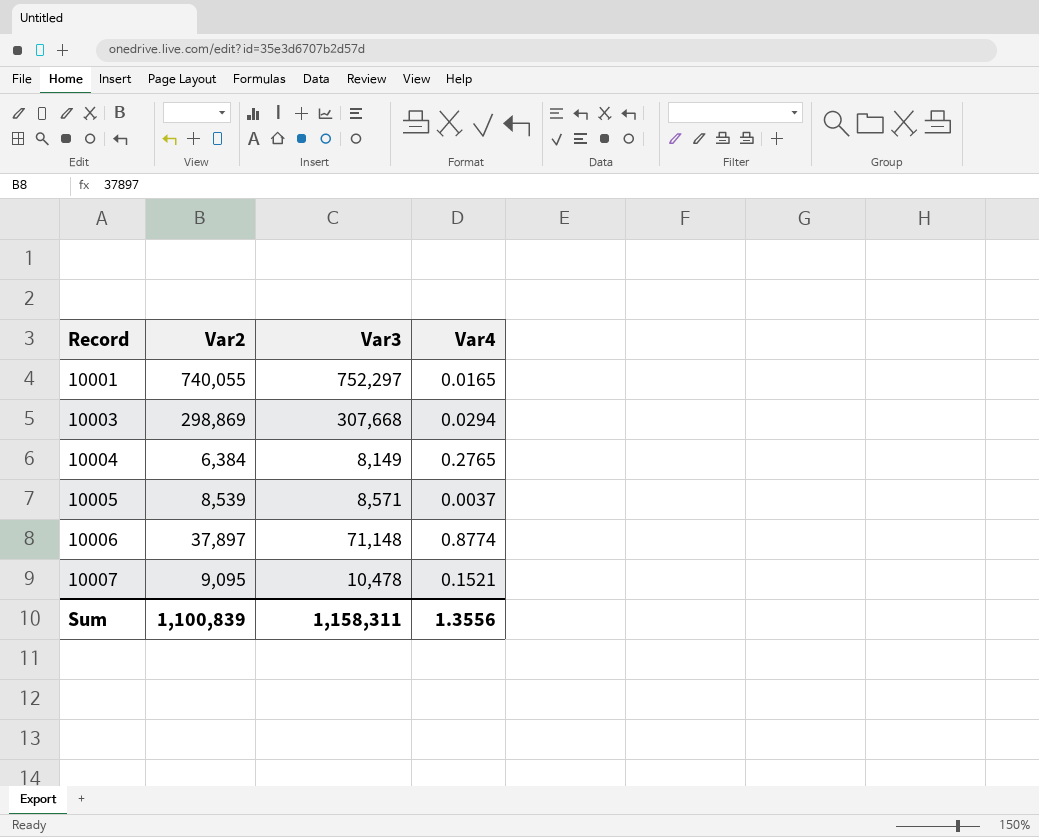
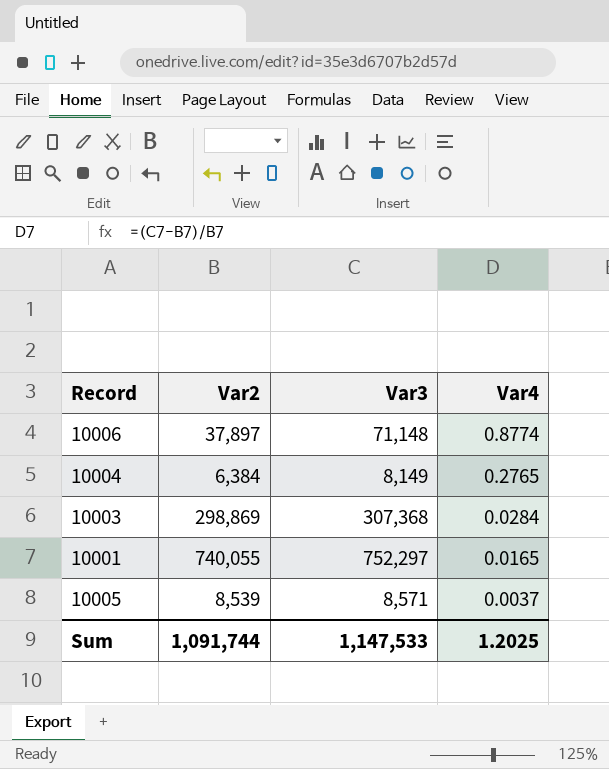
row order: Record ascending -> Var4 descending
row 10007: 9,095 | 10,478 | 0.1521 -> none
10003 | Var3: 307,668 -> 307,368
10003 | Var4: 0.0294 -> 0.0284
Sum | Var2: 1,100,839 -> 1,091,744
Sum | Var3: 1,158,311 -> 1,147,533
Sum | Var4: 1.3556 -> 1.2025

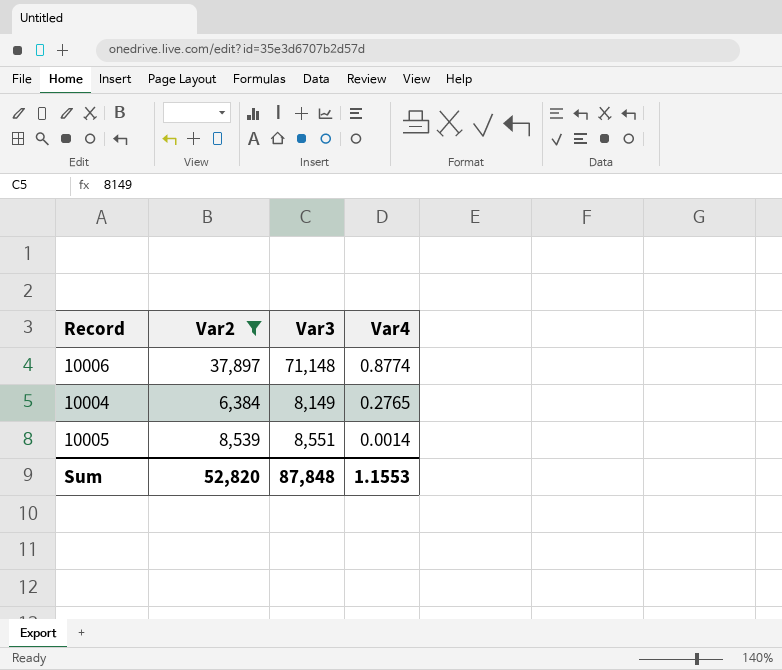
filter: none -> Var2 <= 37,897
10005 | Var3: 8,571 -> 8,551
10005 | Var4: 0.0037 -> 0.0014
Sum | Var2: 1,091,744 -> 52,820
Sum | Var3: 1,147,533 -> 87,848
Sum | Var4: 1.2025 -> 1.1553

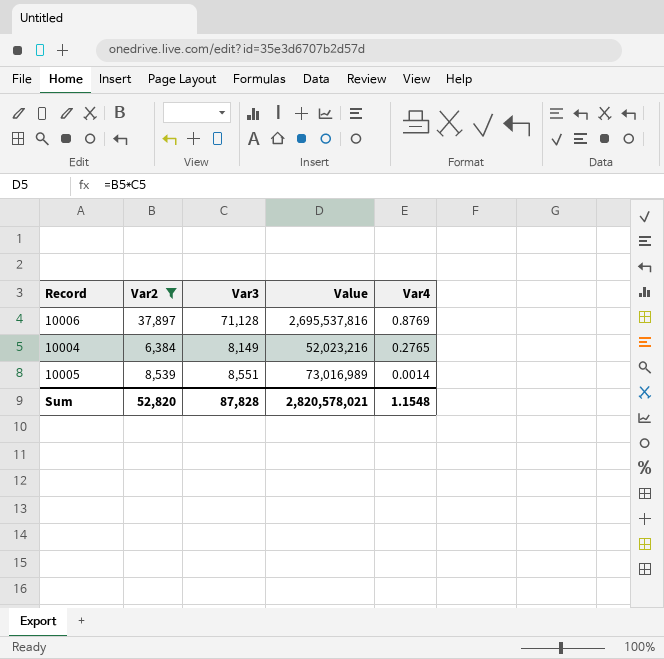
column Value | formula: none -> [Var2] * [Var3]
10006 | Var3: 71,148 -> 71,128
10006 | Var4: 0.8774 -> 0.8769
Sum | Var3: 87,848 -> 87,828
Sum | Var4: 1.1553 -> 1.1548

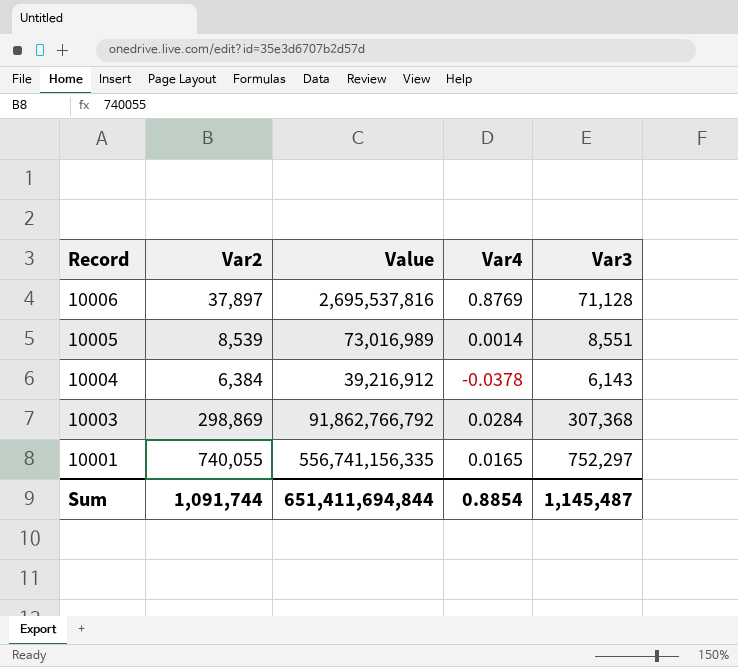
filter: Var2 <= 37,897 -> none
row order: Var4 descending -> Record descending
column Var3 | position: 3 -> 5
10004 | Value: 52,023,216 -> 39,216,912
10004 | Var4: 0.2765 -> -0.0378
10004 | Var3: 8,149 -> 6,143
Sum | Var2: 52,820 -> 1,091,744
Sum | Value: 2,820,578,021 -> 651,411,694,844
Sum | Var4: 1.1548 -> 0.8854
Sum | Var3: 87,828 -> 1,145,487

